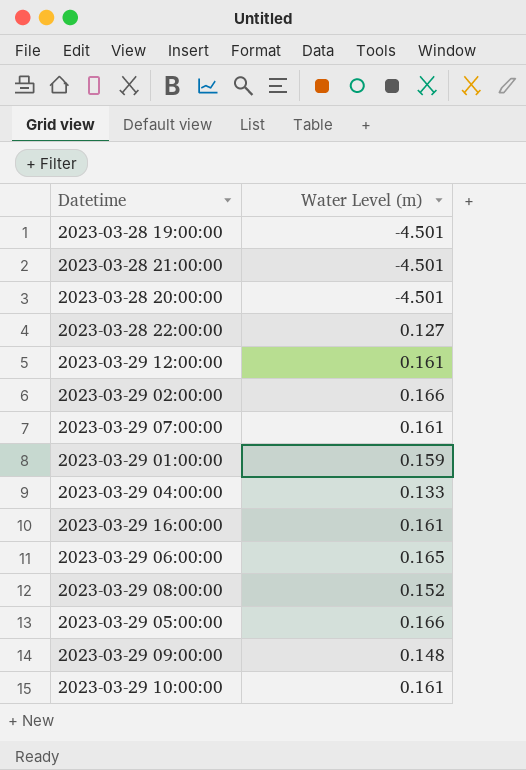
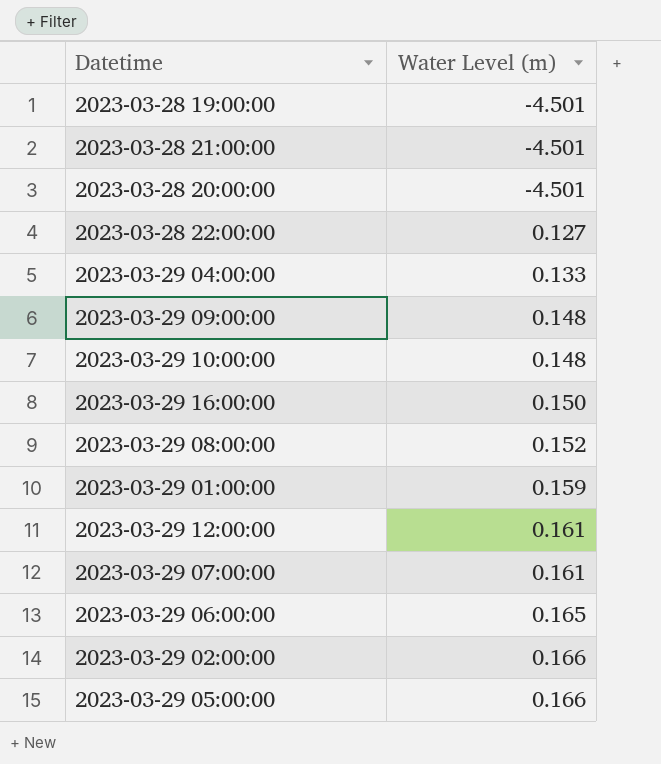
row order: none -> Water Level (m) ascending
2023-03-29 10:00:00 | Water Level (m): 0.161 -> 0.148
2023-03-29 16:00:00 | Water Level (m): 0.161 -> 0.150

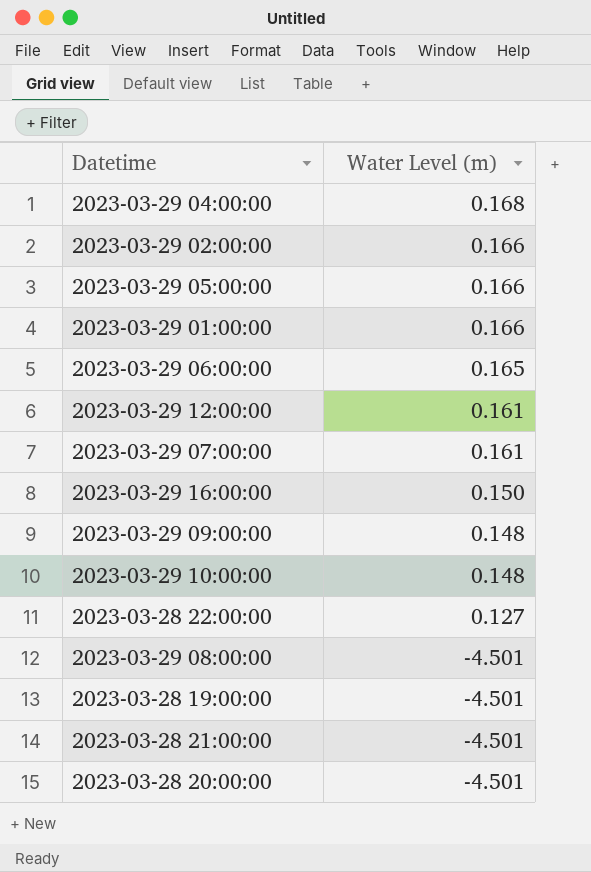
row order: Water Level (m) ascending -> Water Level (m) descending
2023-03-29 04:00:00 | Water Level (m): 0.133 -> 0.168
2023-03-29 01:00:00 | Water Level (m): 0.159 -> 0.166
2023-03-29 08:00:00 | Water Level (m): 0.152 -> -4.501

